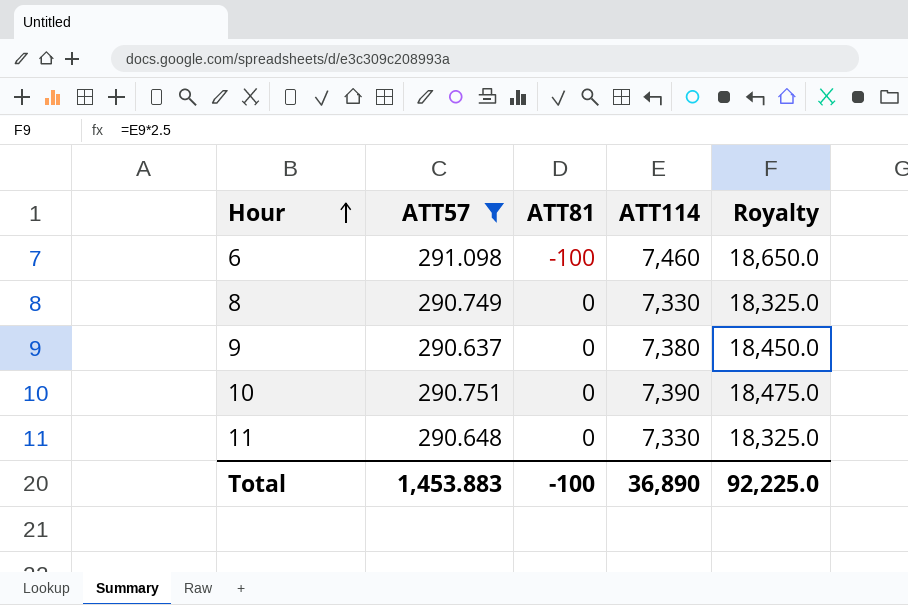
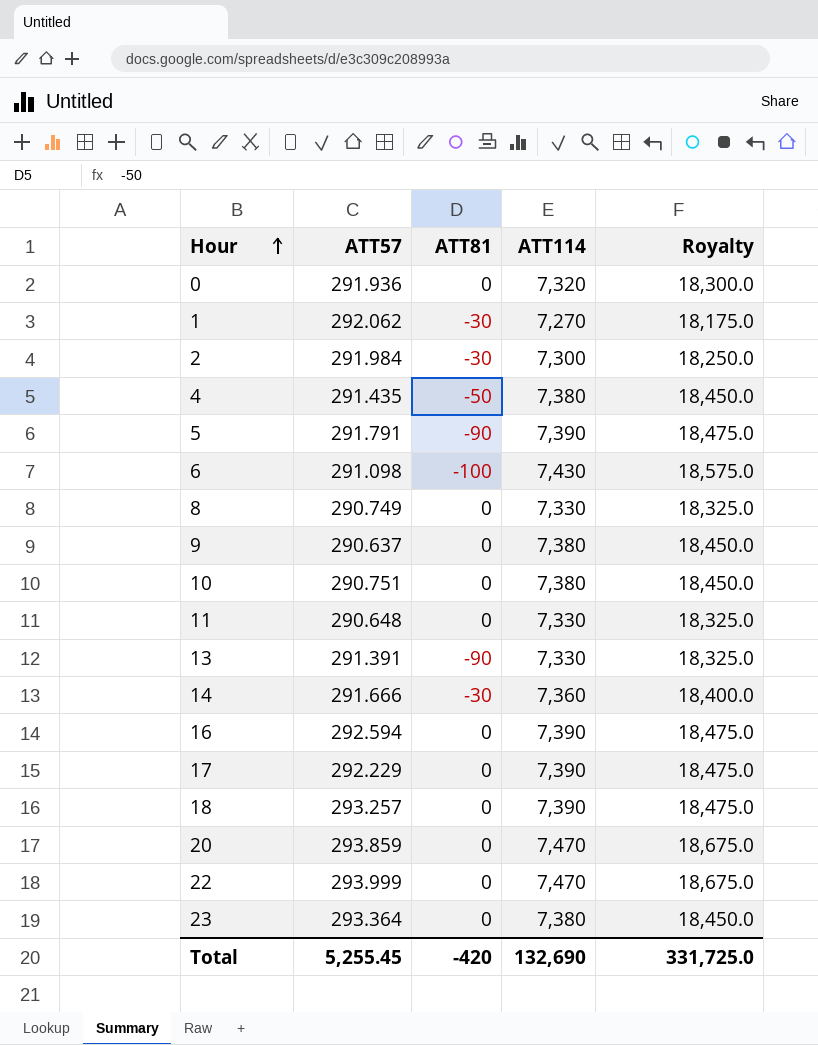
filter: ATT57 <= 291.098 -> none
6 | ATT114: 7,460 -> 7,430
6 | Royalty: 18,650.0 -> 18,575.0
10 | ATT114: 7,390 -> 7,380
10 | Royalty: 18,475.0 -> 18,450.0
Total | ATT57: 1,453.883 -> 5,255.45
Total | ATT81: -100 -> -420
Total | ATT114: 36,890 -> 132,690
Total | Royalty: 92,225.0 -> 331,725.0

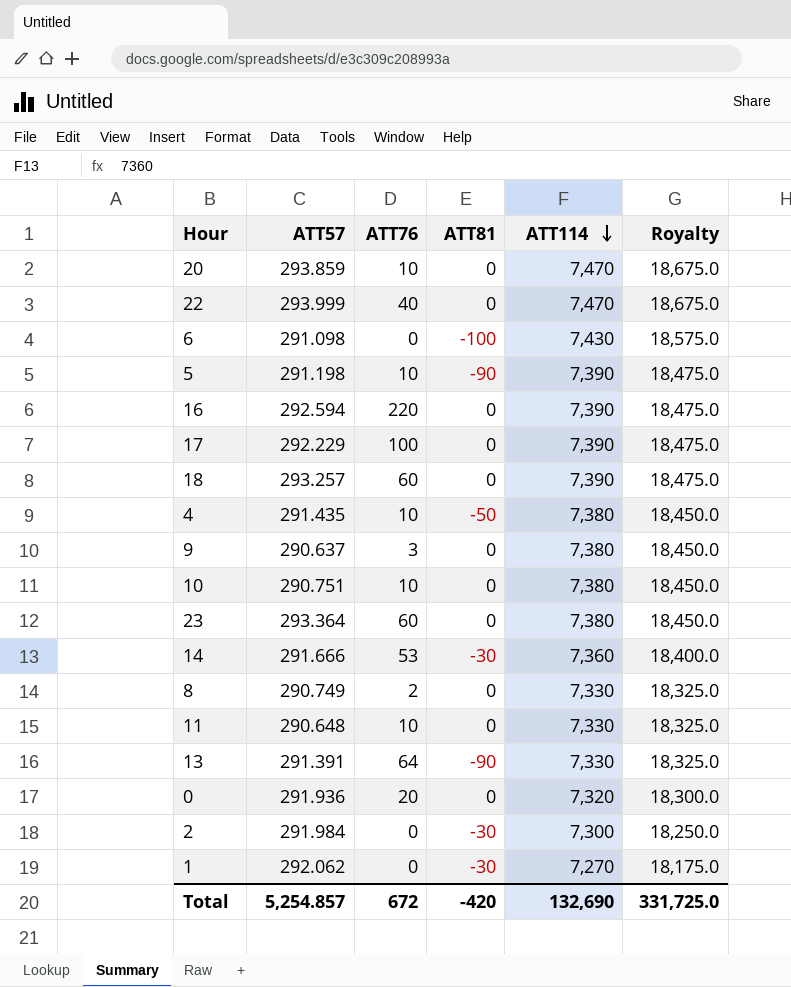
row order: Hour ascending -> ATT114 descending
column ATT76 | position: none -> 3
5 | ATT57: 291.791 -> 291.198
Total | ATT57: 5,255.45 -> 5,254.857

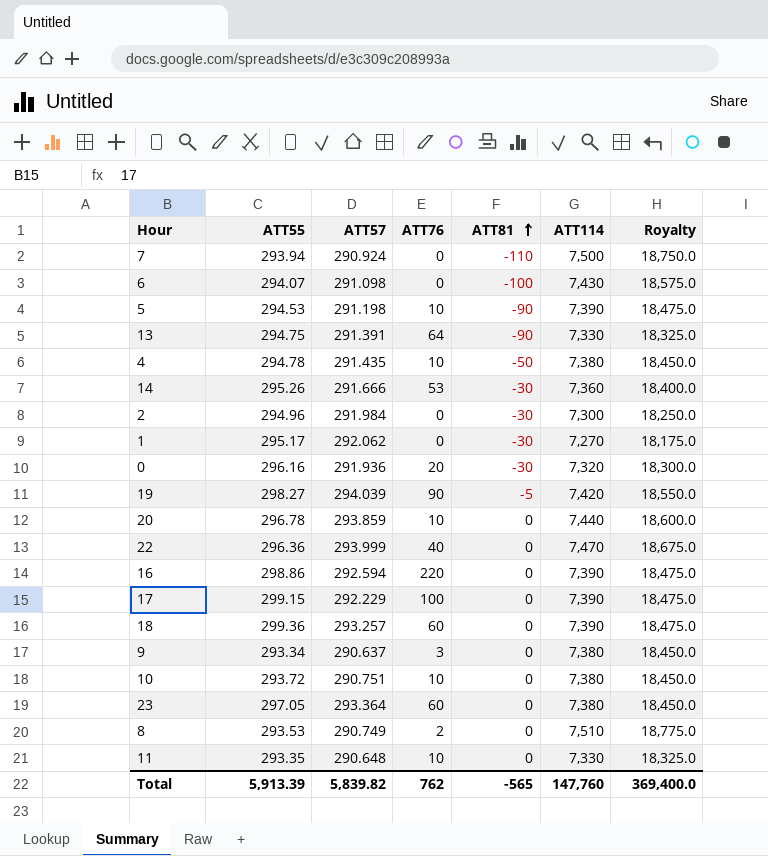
row order: ATT114 descending -> ATT81 ascending
column ATT55 | position: none -> 2
row 7: none -> 293.94 | 290.924 | 0 | -110 | 7,500 | 18,750.0
0 | ATT81: 0 -> -30
row 19: none -> 298.27 | 294.039 | 90 | -5 | 7,420 | 18,550.0
20 | ATT114: 7,470 -> 7,440
20 | Royalty: 18,675.0 -> 18,600.0
8 | ATT114: 7,330 -> 7,510
8 | Royalty: 18,325.0 -> 18,775.0
Total | ATT57: 5,254.857 -> 5,839.82
Total | ATT76: 672 -> 762
Total | ATT81: -420 -> -565
Total | ATT114: 132,690 -> 147,760
Total | Royalty: 331,725.0 -> 369,400.0

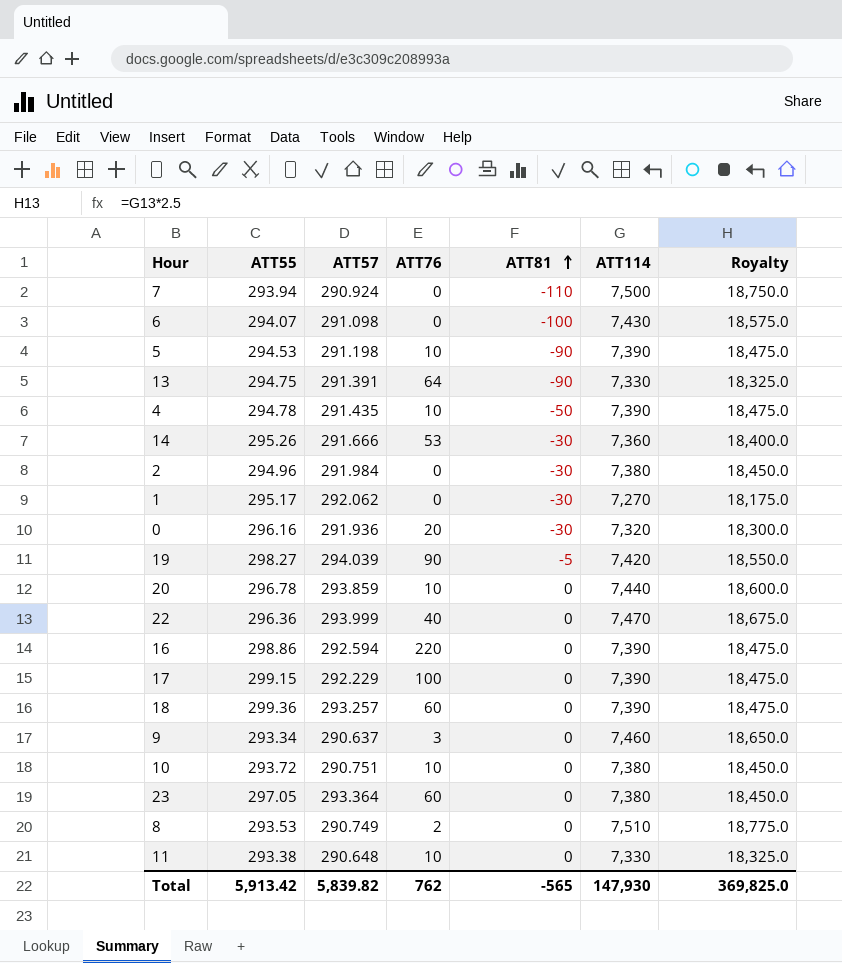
4 | ATT114: 7,380 -> 7,390
4 | Royalty: 18,450.0 -> 18,475.0
2 | ATT114: 7,300 -> 7,380
2 | Royalty: 18,250.0 -> 18,450.0
9 | ATT114: 7,380 -> 7,460
9 | Royalty: 18,450.0 -> 18,650.0
11 | ATT55: 293.35 -> 293.38
Total | ATT55: 5,913.39 -> 5,913.42
Total | ATT114: 147,760 -> 147,930
Total | Royalty: 369,400.0 -> 369,825.0

